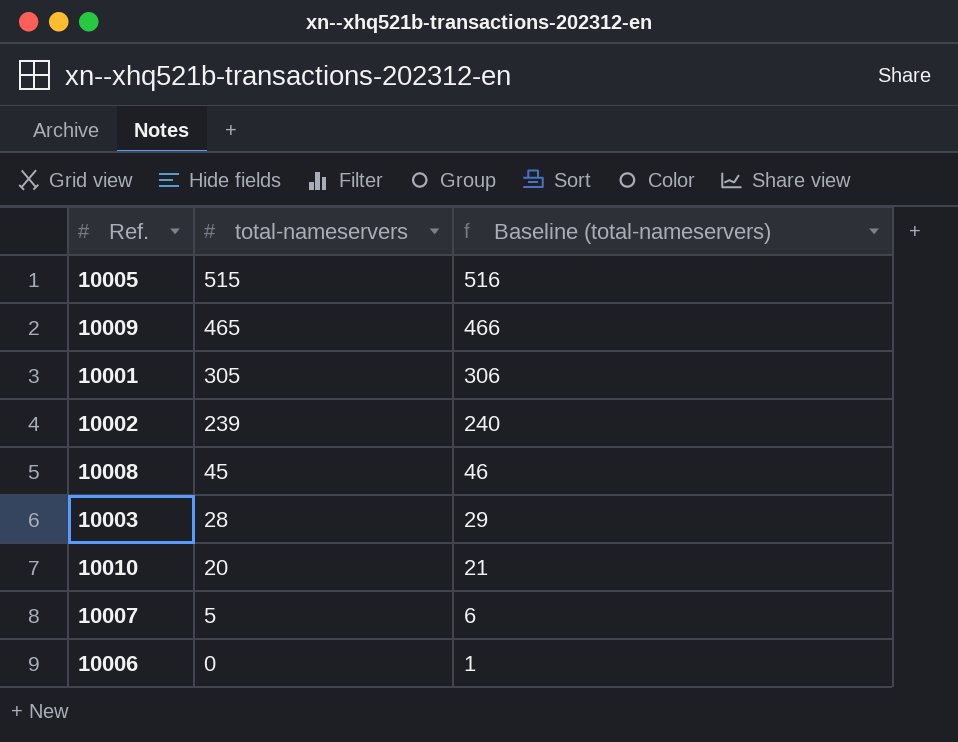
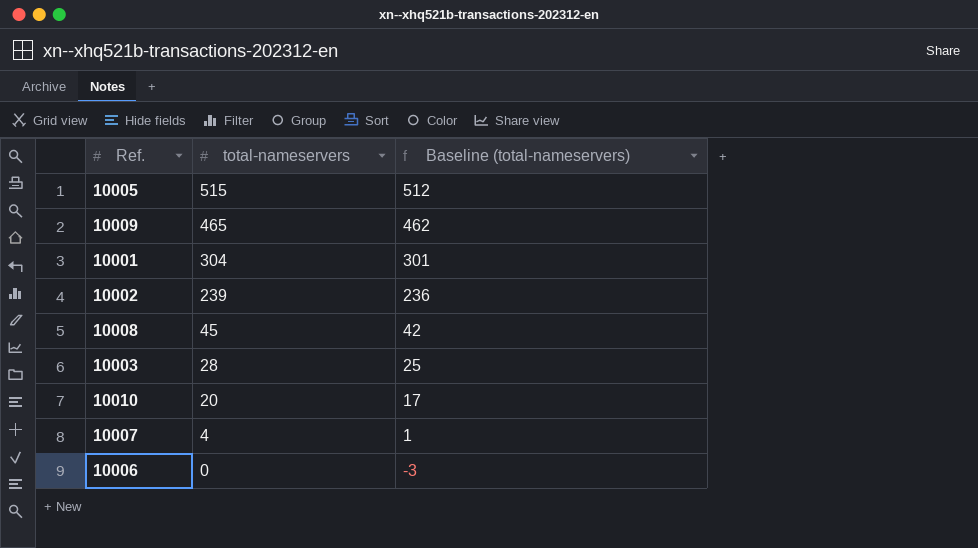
column Baseline (total-nameservers) | formula: [total-nameservers] + 1 -> [total-nameservers] - 3
10001 | total-nameservers: 305 -> 304
10007 | total-nameservers: 5 -> 4

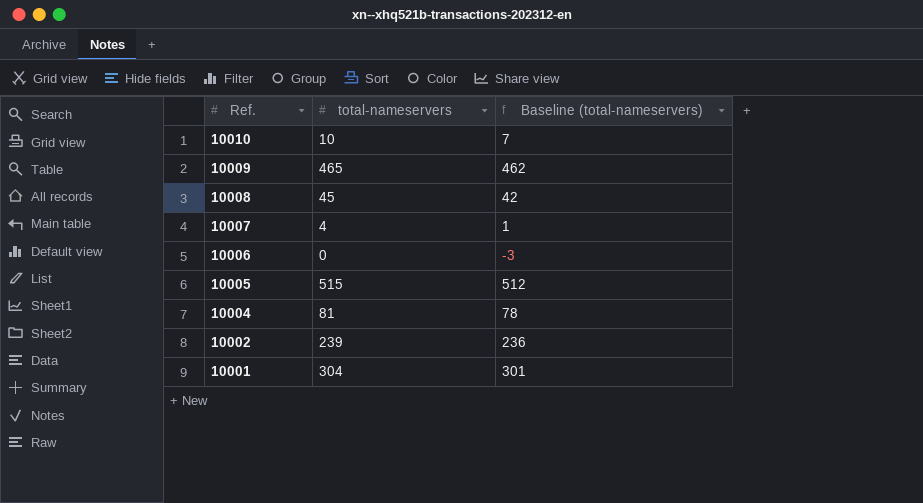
row order: total-nameservers descending -> Ref. descending
row 10003: 28 | 25 -> none
10010 | total-nameservers: 20 -> 10
10010 | Baseline (total-nameservers): 17 -> 7
row 10004: none -> 81 | 78

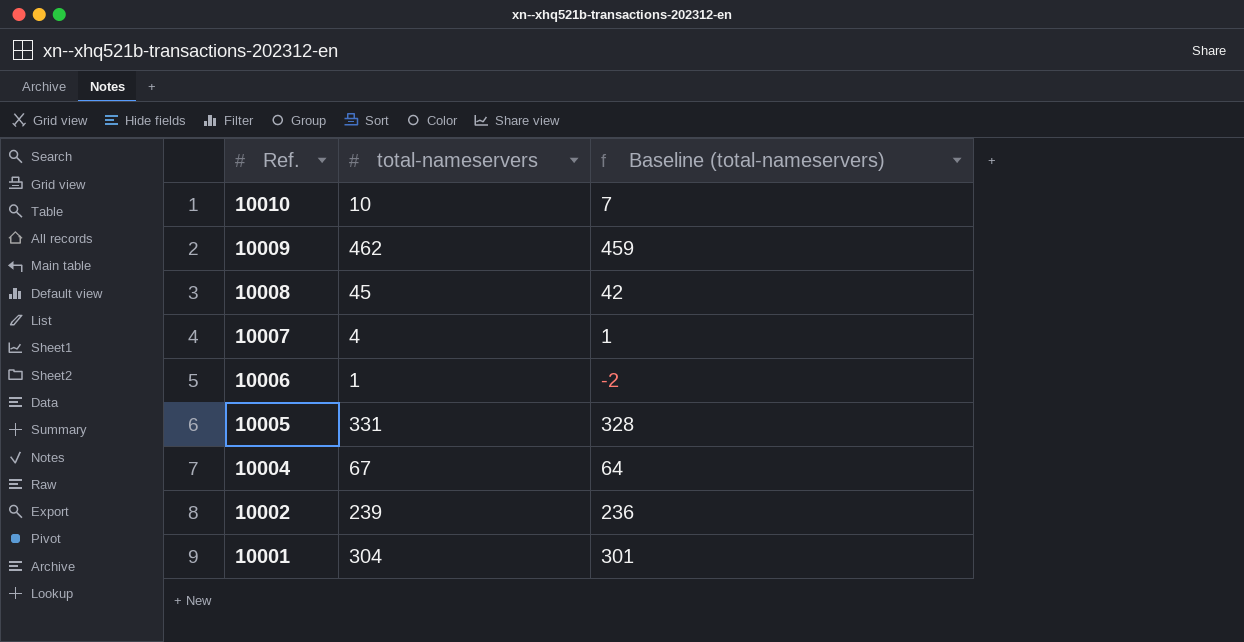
10009 | total-nameservers: 465 -> 462
10009 | Baseline (total-nameservers): 462 -> 459
10006 | total-nameservers: 0 -> 1
10006 | Baseline (total-nameservers): -3 -> -2
10005 | total-nameservers: 515 -> 331
10005 | Baseline (total-nameservers): 512 -> 328
10004 | total-nameservers: 81 -> 67
10004 | Baseline (total-nameservers): 78 -> 64

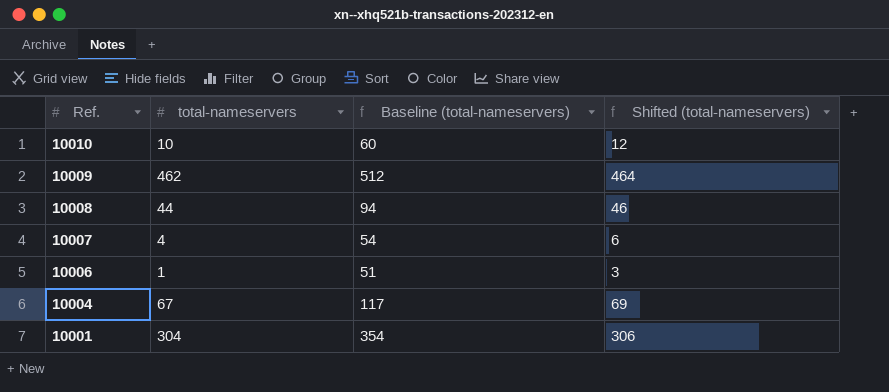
column Baseline (total-nameservers) | formula: [total-nameservers] - 3 -> [total-nameservers] + 50
column Shifted (total-nameservers) | formula: none -> [total-nameservers] + 2
row 10005: 331 | 328 -> none
row 10002: 239 | 236 -> none
10008 | total-nameservers: 45 -> 44

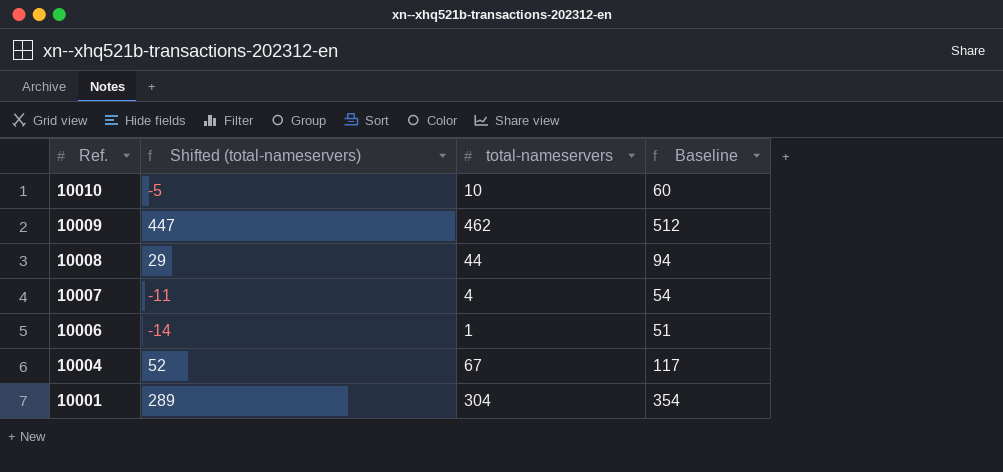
column Shifted (total-nameservers) | formula: [total-nameservers] + 2 -> [total-nameservers] - 15
column Shifted (total-nameservers) | position: 4 -> 2
column name: Baseline (total-nameservers) -> Baseline

